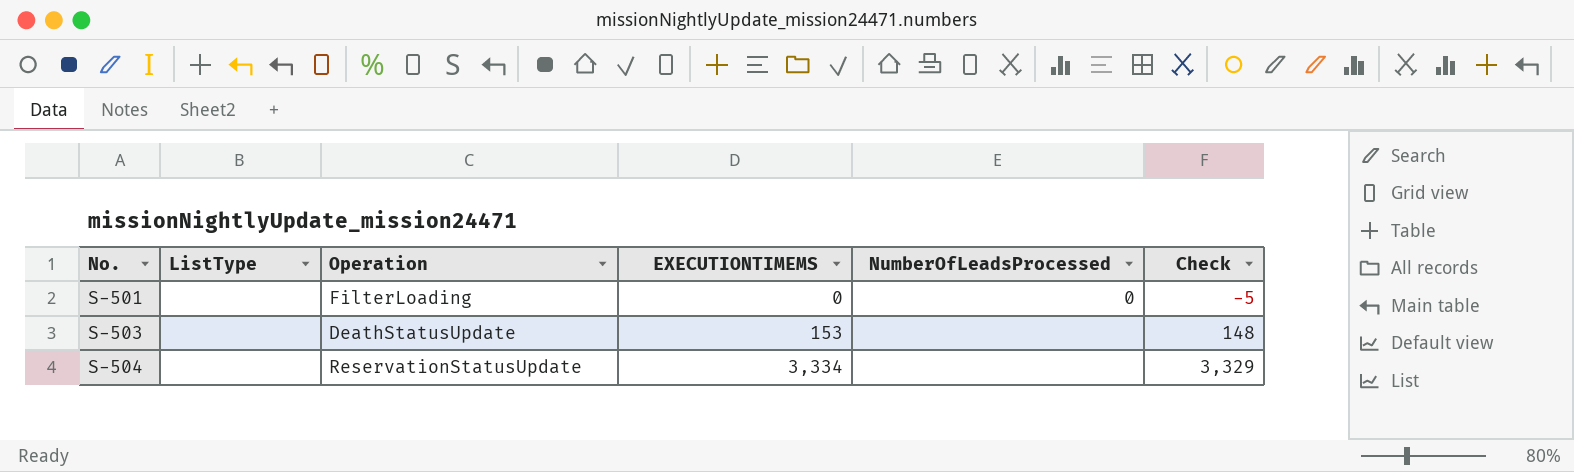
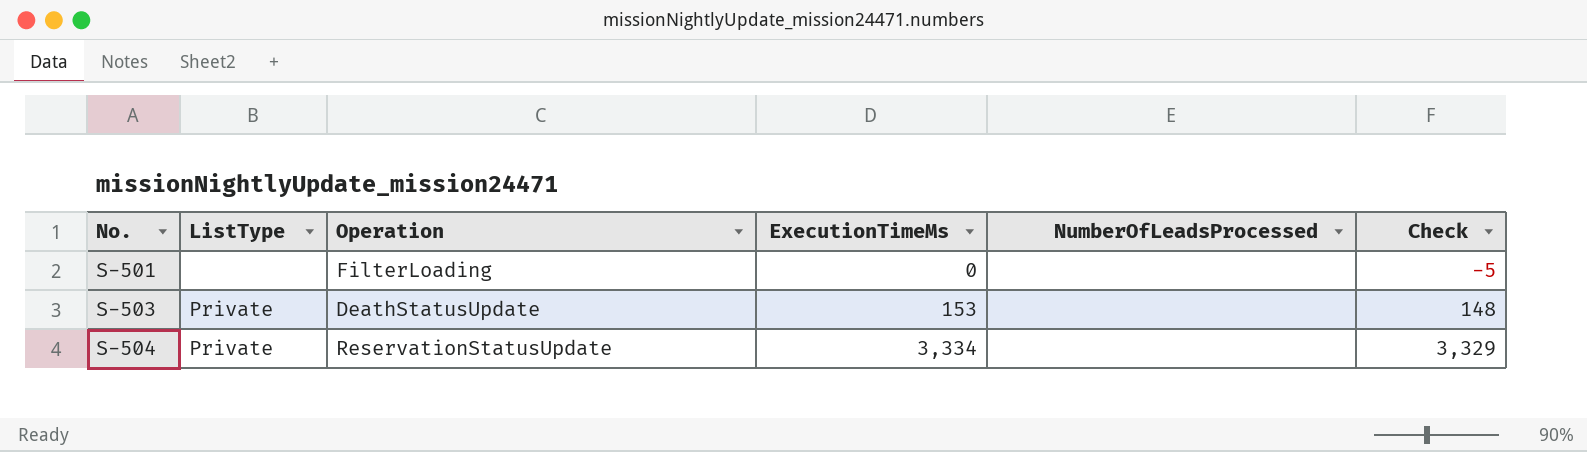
column name: EXECUTIONTIMEMS -> ExecutionTimeMs
S-501 | NumberOfLeadsProcessed: 0 -> none
S-503 | ListType: none -> Private
S-504 | ListType: none -> Private

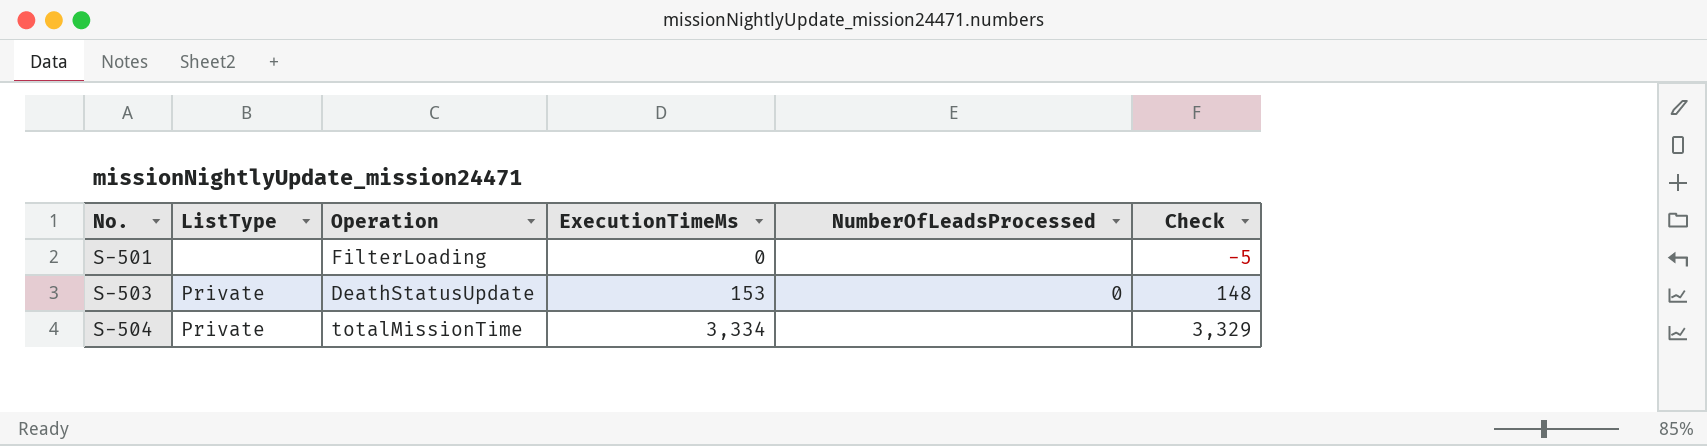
S-503 | NumberOfLeadsProcessed: none -> 0
S-504 | Operation: ReservationStatusUpdate -> totalMissionTime

